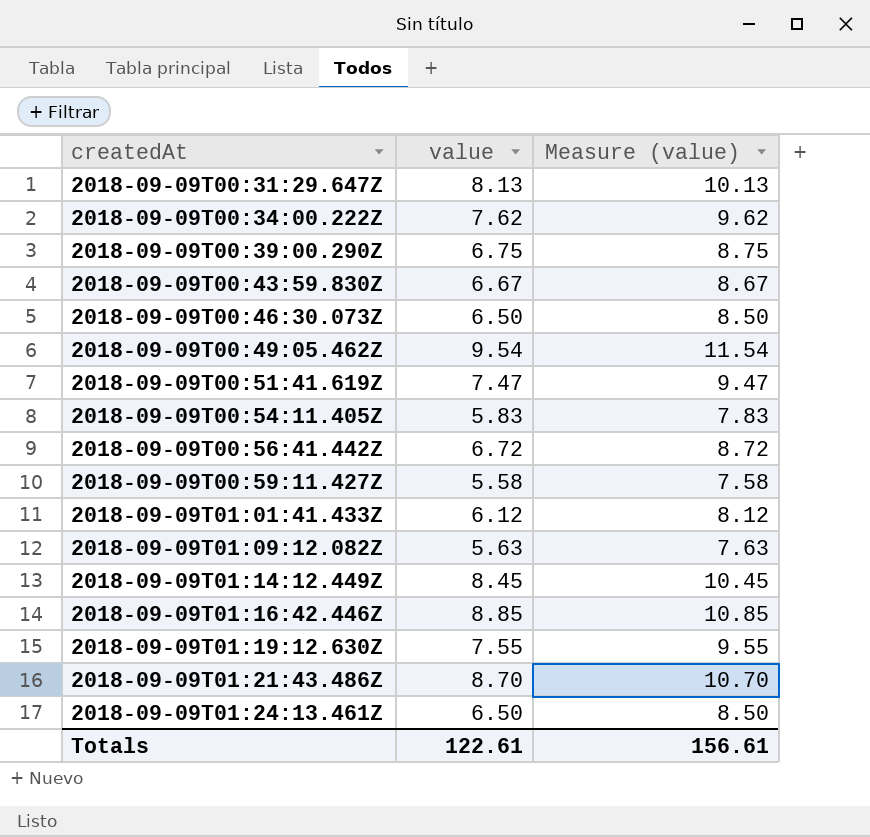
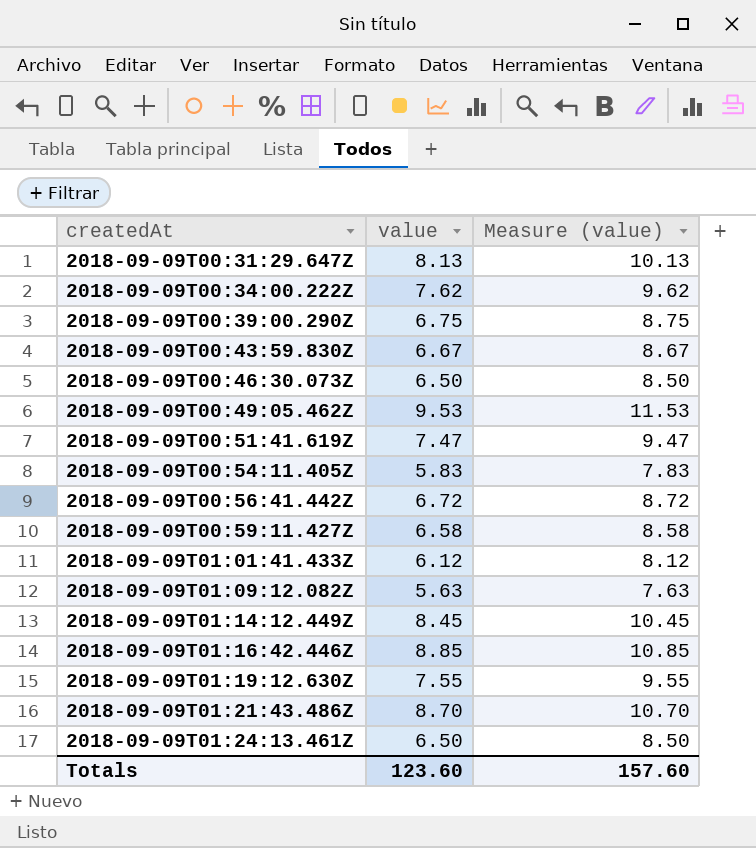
2018-09-09T00:49:05.462Z | value: 9.54 -> 9.53
2018-09-09T00:49:05.462Z | Measure (value): 11.54 -> 11.53
2018-09-09T00:59:11.427Z | value: 5.58 -> 6.58
2018-09-09T00:59:11.427Z | Measure (value): 7.58 -> 8.58
Totals | value: 122.61 -> 123.60
Totals | Measure (value): 156.61 -> 157.60

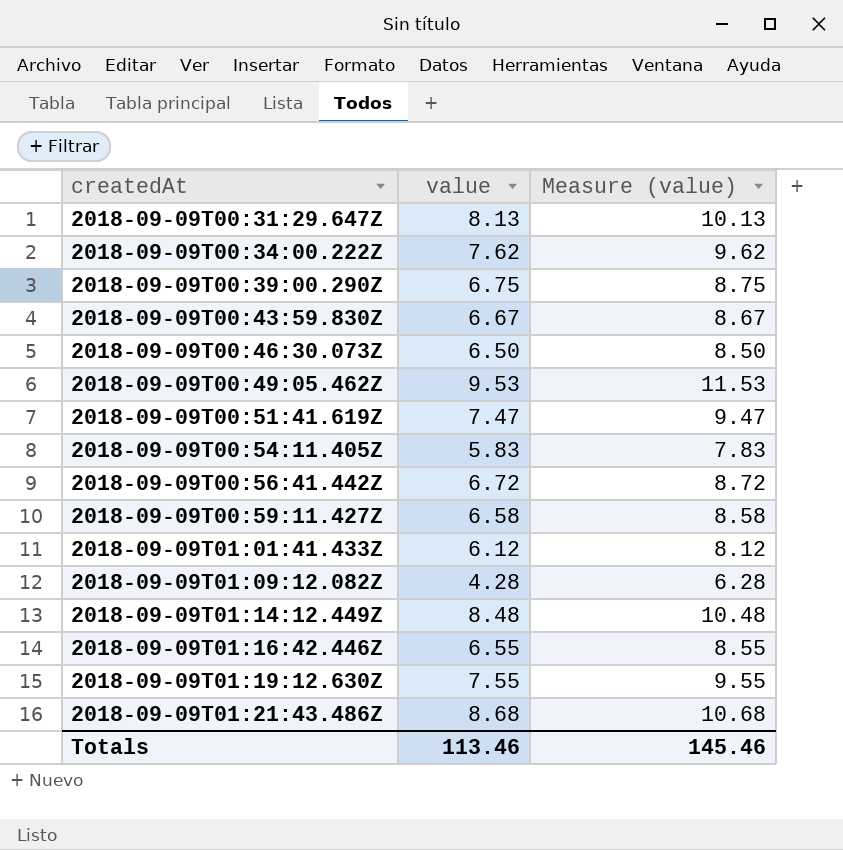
row 2018-09-09T01:24:13.461Z: 6.50 | 8.50 -> none
2018-09-09T01:09:12.082Z | value: 5.63 -> 4.28
2018-09-09T01:09:12.082Z | Measure (value): 7.63 -> 6.28
2018-09-09T01:14:12.449Z | value: 8.45 -> 8.48
2018-09-09T01:14:12.449Z | Measure (value): 10.45 -> 10.48
2018-09-09T01:16:42.446Z | value: 8.85 -> 6.55
2018-09-09T01:16:42.446Z | Measure (value): 10.85 -> 8.55
2018-09-09T01:21:43.486Z | value: 8.70 -> 8.68
2018-09-09T01:21:43.486Z | Measure (value): 10.70 -> 10.68
Totals | value: 123.60 -> 113.46
Totals | Measure (value): 157.60 -> 145.46

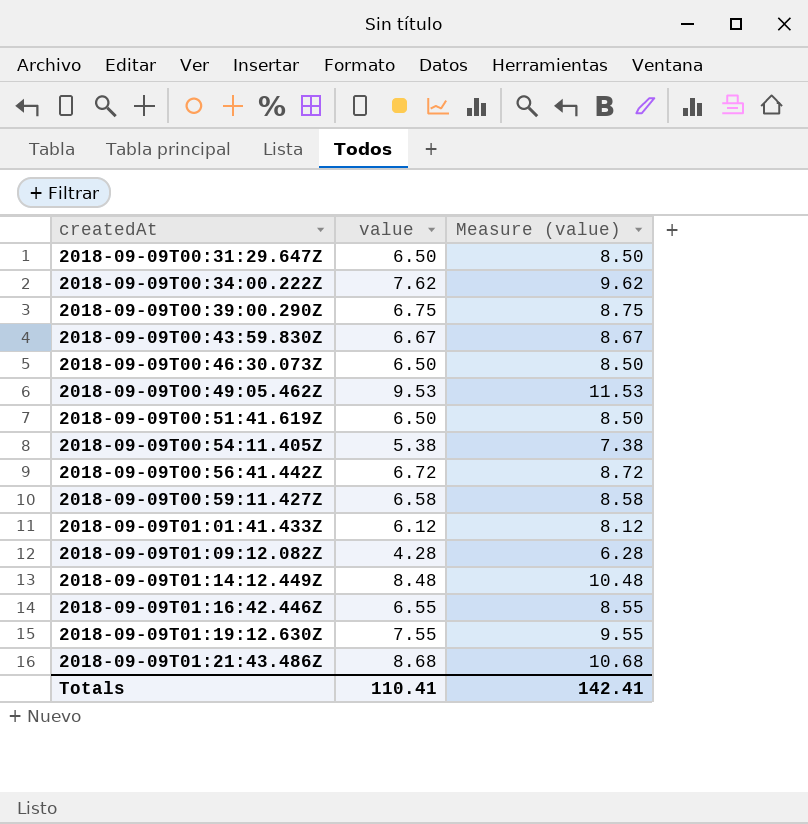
2018-09-09T00:31:29.647Z | value: 8.13 -> 6.50
2018-09-09T00:31:29.647Z | Measure (value): 10.13 -> 8.50
2018-09-09T00:51:41.619Z | value: 7.47 -> 6.50
2018-09-09T00:51:41.619Z | Measure (value): 9.47 -> 8.50
2018-09-09T00:54:11.405Z | value: 5.83 -> 5.38
2018-09-09T00:54:11.405Z | Measure (value): 7.83 -> 7.38
Totals | value: 113.46 -> 110.41
Totals | Measure (value): 145.46 -> 142.41

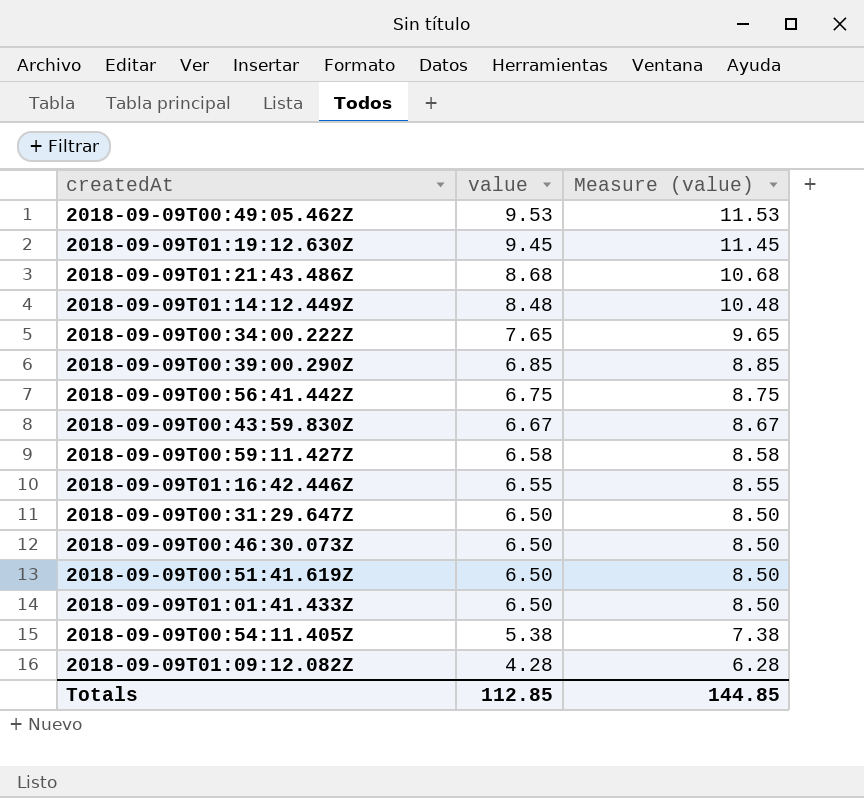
row order: createdAt ascending -> value descending
2018-09-09T01:19:12.630Z | value: 7.55 -> 9.45
2018-09-09T01:19:12.630Z | Measure (value): 9.55 -> 11.45
2018-09-09T00:34:00.222Z | value: 7.62 -> 7.65
2018-09-09T00:34:00.222Z | Measure (value): 9.62 -> 9.65
2018-09-09T00:39:00.290Z | value: 6.75 -> 6.85
2018-09-09T00:39:00.290Z | Measure (value): 8.75 -> 8.85
2018-09-09T00:56:41.442Z | value: 6.72 -> 6.75
2018-09-09T00:56:41.442Z | Measure (value): 8.72 -> 8.75
2018-09-09T01:01:41.433Z | value: 6.12 -> 6.50
2018-09-09T01:01:41.433Z | Measure (value): 8.12 -> 8.50
Totals | value: 110.41 -> 112.85
Totals | Measure (value): 142.41 -> 144.85

